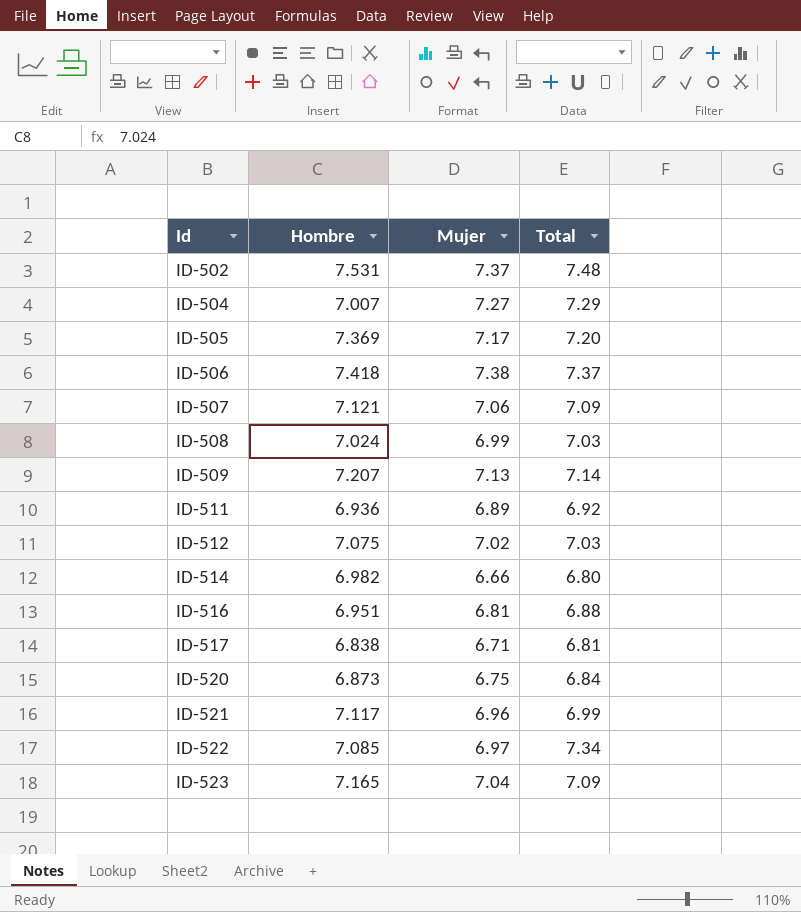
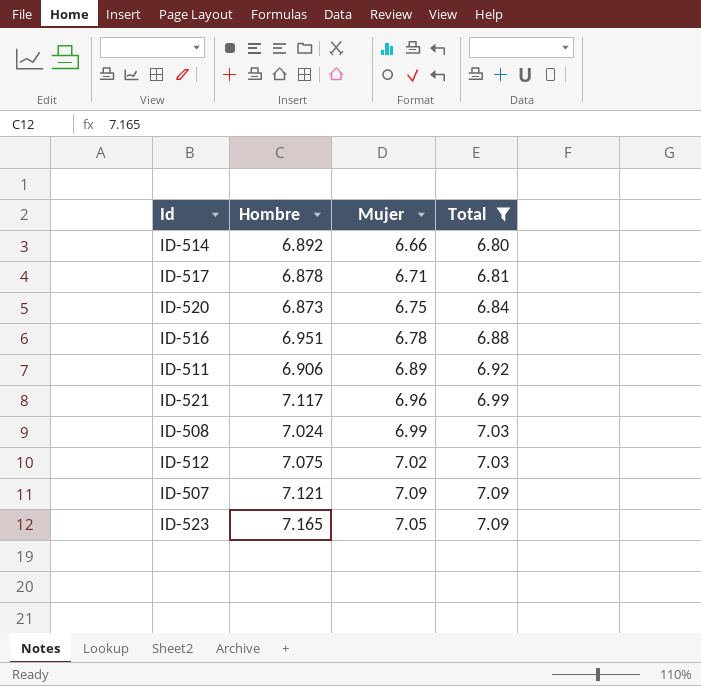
filter: none -> Total <= 7.09
row order: Id ascending -> Total ascending
ID-514 | Hombre: 6.982 -> 6.892
ID-517 | Hombre: 6.838 -> 6.878
ID-516 | Mujer: 6.81 -> 6.78
ID-511 | Hombre: 6.936 -> 6.906
ID-507 | Mujer: 7.06 -> 7.09
ID-523 | Mujer: 7.04 -> 7.05

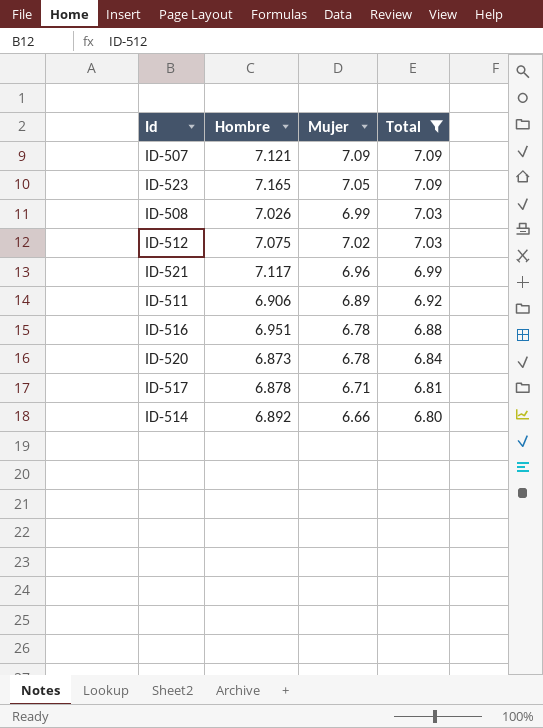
row order: Total ascending -> Total descending
ID-508 | Hombre: 7.024 -> 7.026
ID-520 | Mujer: 6.75 -> 6.78

